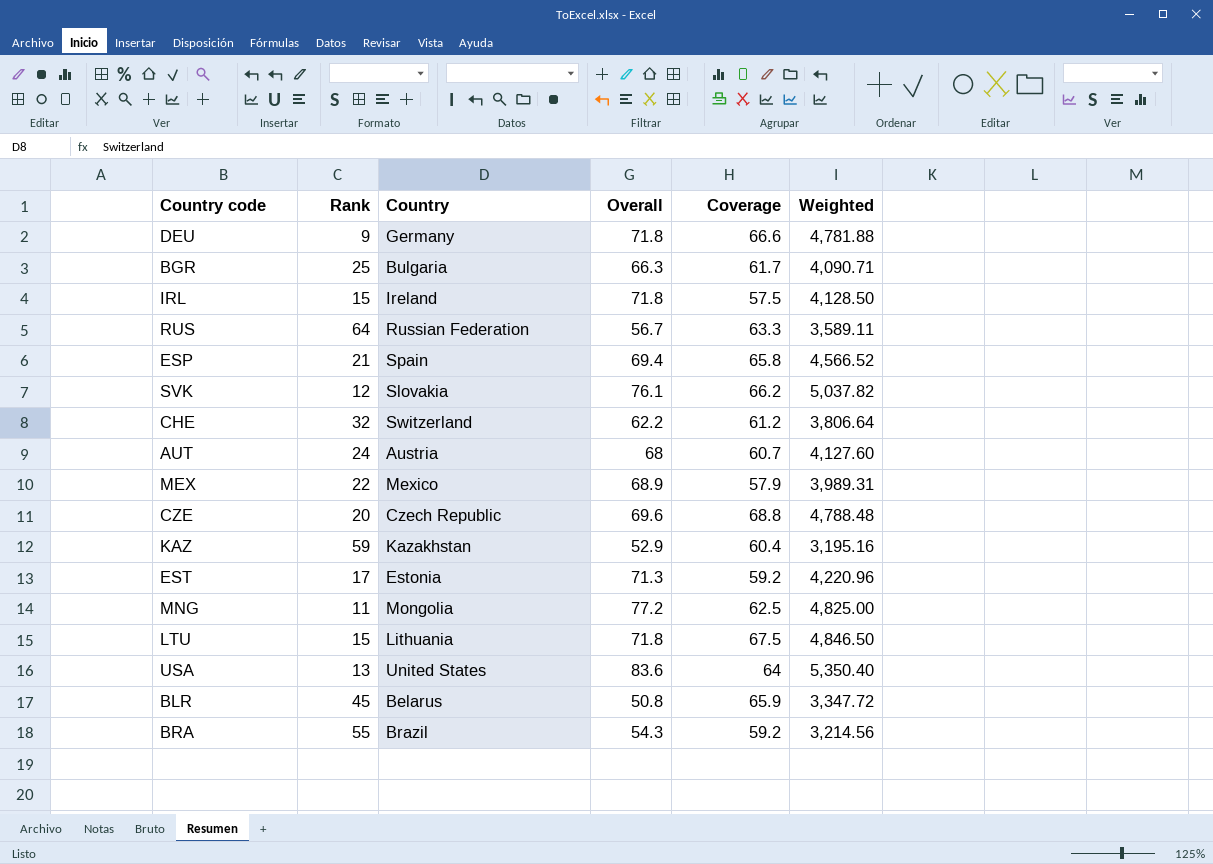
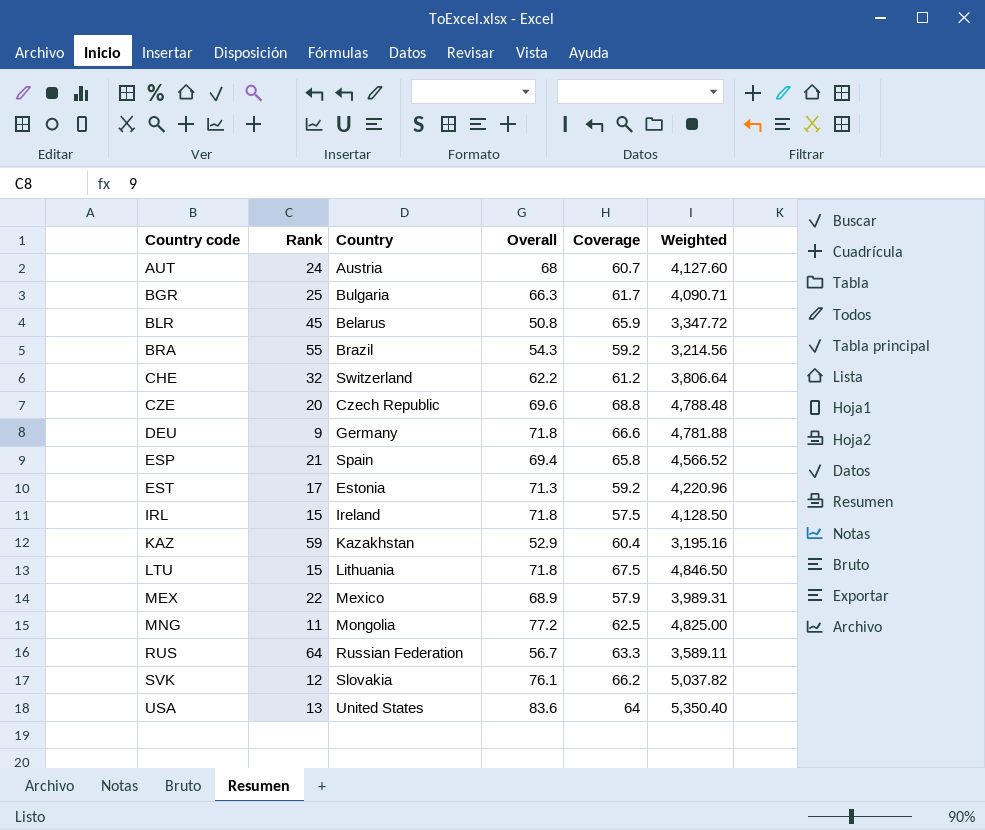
row order: none -> Country code ascending

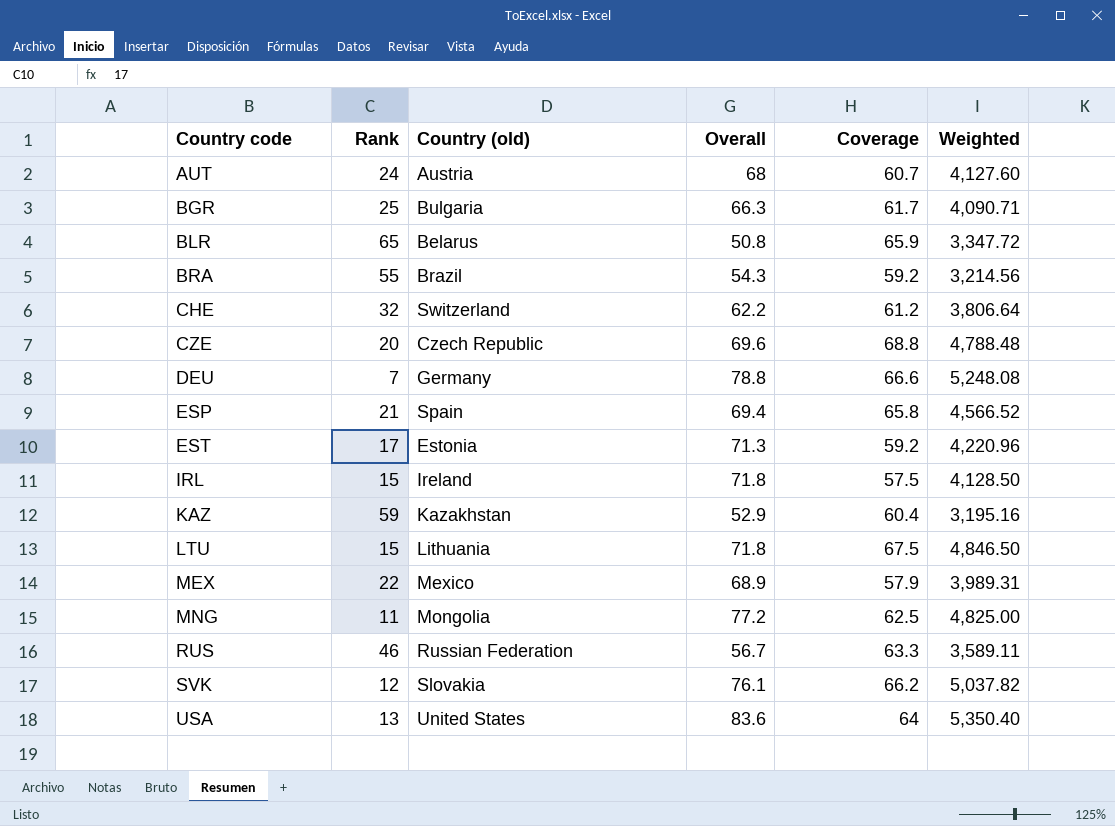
column name: Country -> Country (old)
BLR | Rank: 45 -> 65
DEU | Rank: 9 -> 7
DEU | Overall: 71.8 -> 78.8
DEU | Weighted: 4,781.88 -> 5,248.08
RUS | Rank: 64 -> 46

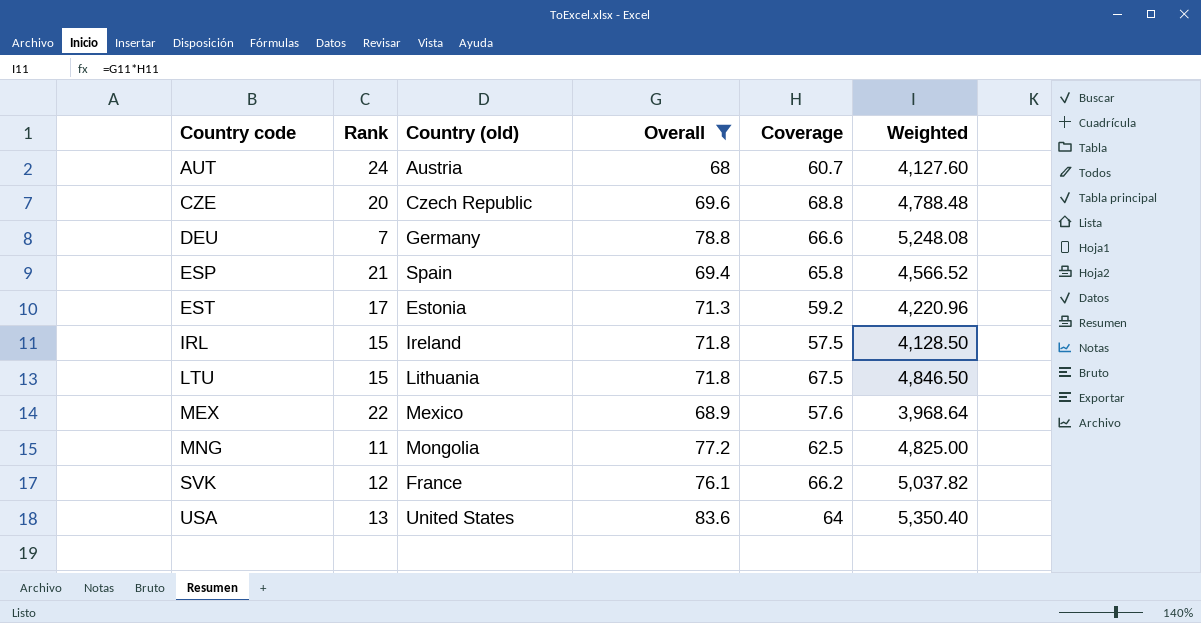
filter: none -> Overall >= 68
MEX | Coverage: 57.9 -> 57.6
MEX | Weighted: 3,989.31 -> 3,968.64
SVK | Country (old): Slovakia -> France

